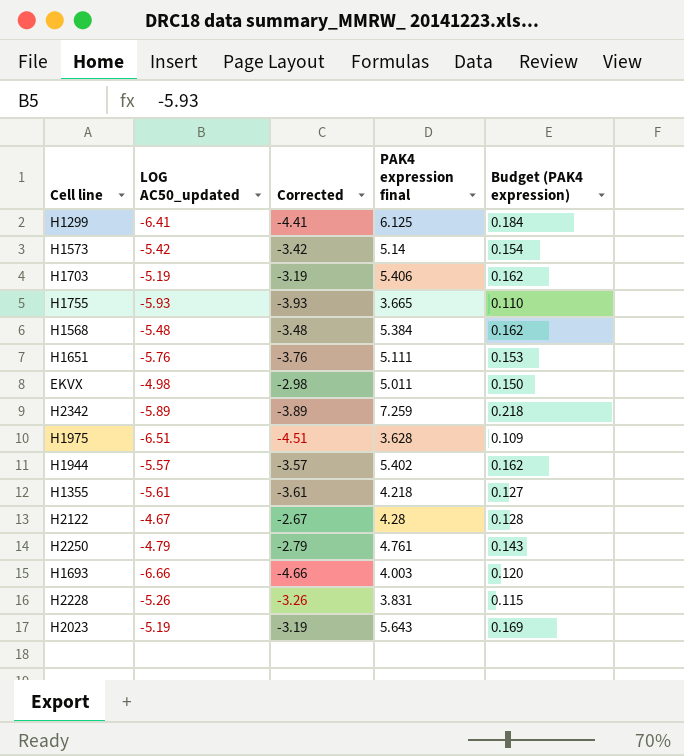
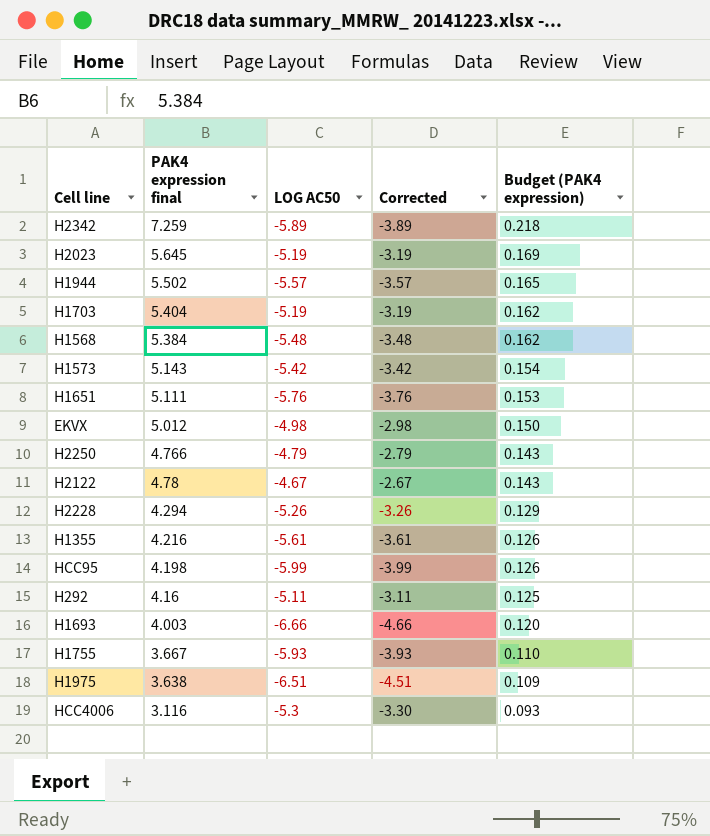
row order: none -> Budget (PAK4 expression) descending
column PAK4 expression final | position: 4 -> 2
column name: LOG AC50_updated -> LOG AC50
row H1299: -6.41 | -4.41 | 6.125 | 0.184 -> none
H2023 | PAK4 expression final: 5.643 -> 5.645
H1944 | PAK4 expression final: 5.402 -> 5.502
H1944 | Budget (PAK4 expression): 0.162 -> 0.165
H1703 | PAK4 expression final: 5.406 -> 5.404
H1573 | PAK4 expression final: 5.14 -> 5.143
EKVX | PAK4 expression final: 5.011 -> 5.012
H2250 | PAK4 expression final: 4.761 -> 4.766
H2122 | PAK4 expression final: 4.28 -> 4.78
H2122 | Budget (PAK4 expression): 0.128 -> 0.143
H2228 | PAK4 expression final: 3.831 -> 4.294
H2228 | Budget (PAK4 expression): 0.115 -> 0.129
H1355 | PAK4 expression final: 4.218 -> 4.216
H1355 | Budget (PAK4 expression): 0.127 -> 0.126
row HCC95: none -> 4.198 | -5.99 | -3.99 | 0.126
row H292: none -> 4.16 | -5.11 | -3.11 | 0.125
H1755 | PAK4 expression final: 3.665 -> 3.667
H1975 | PAK4 expression final: 3.628 -> 3.638
row HCC4006: none -> 3.116 | -5.3 | -3.30 | 0.093

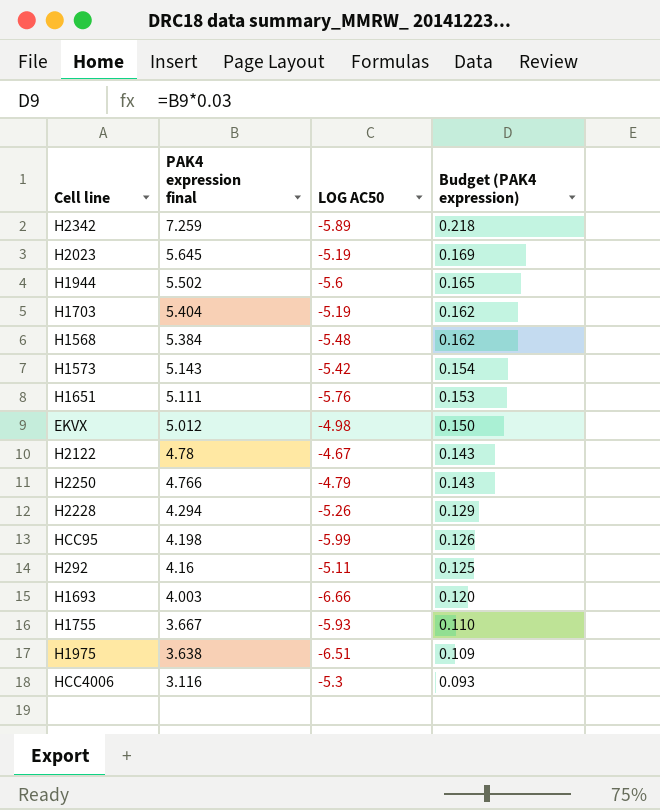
row order: Budget (PAK4 expression) descending -> PAK4 expression final descending
column Corrected | formula: [LOG AC50] + 2 -> none
row H1355: 4.216 | -5.61 | -3.61 | 0.126 -> none
H1944 | LOG AC50: -5.57 -> -5.6

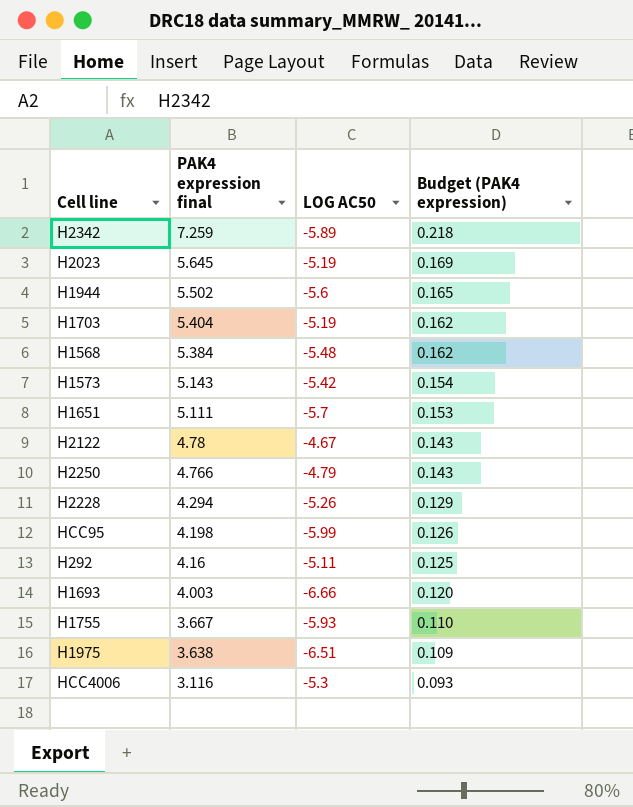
row EKVX: 5.012 | -4.98 | 0.150 -> none
H1651 | LOG AC50: -5.76 -> -5.7

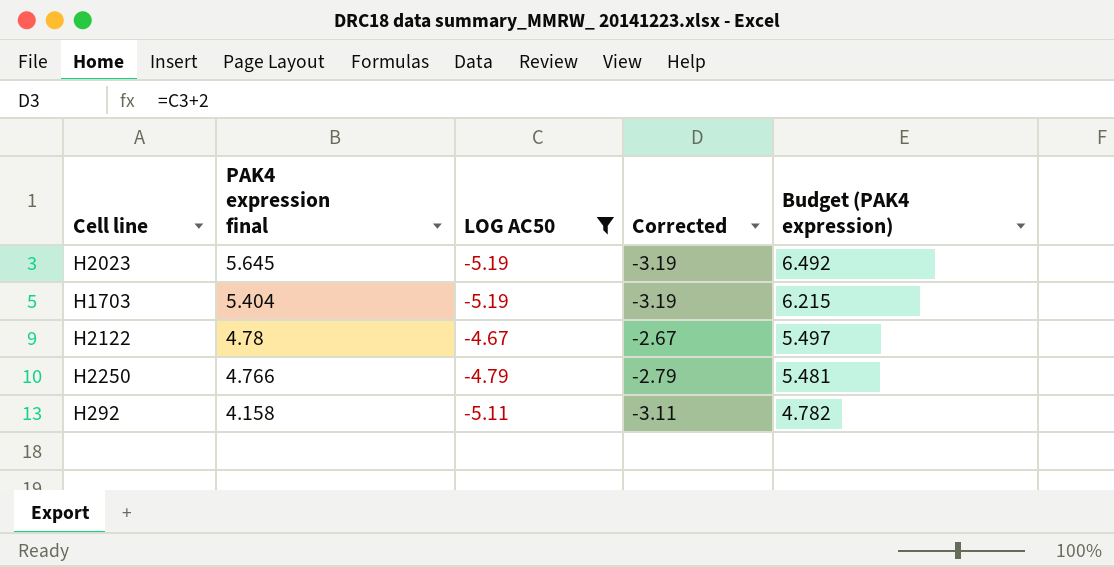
filter: none -> LOG AC50 >= -5.19
column Corrected | formula: none -> [LOG AC50] + 2
column Budget (PAK4 expression) | formula: [PAK4 expression final] * 0.03 -> [PAK4 expression final] * 1.15
H292 | PAK4 expression final: 4.16 -> 4.158

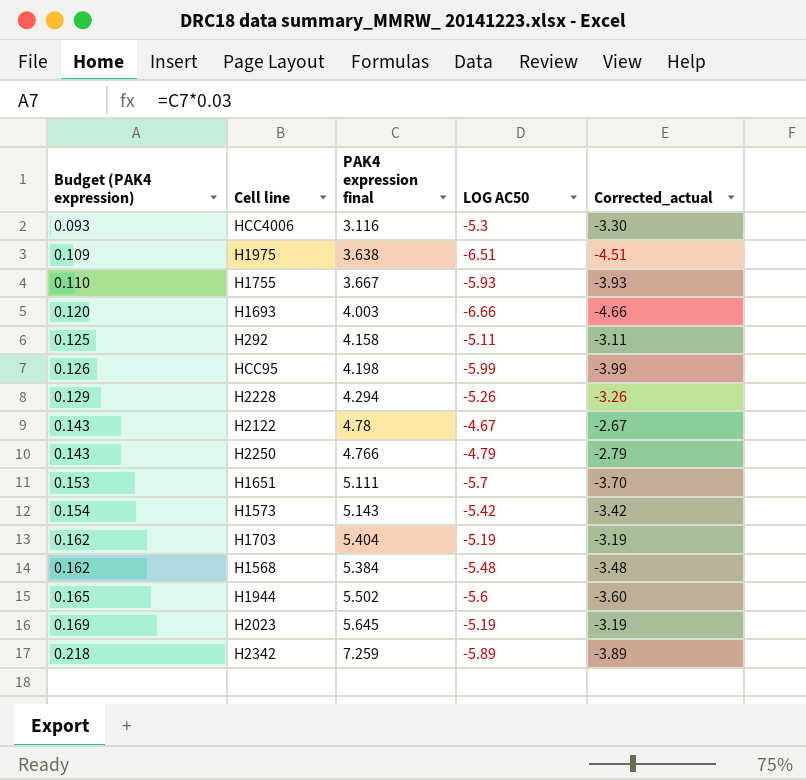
filter: LOG AC50 >= -5.19 -> none
row order: PAK4 expression final descending -> Budget (PAK4 expression) ascending
column Budget (PAK4 expression) | formula: [PAK4 expression final] * 1.15 -> [PAK4 expression final] * 0.03
column Budget (PAK4 expression) | position: 5 -> 1
column name: Corrected -> Corrected_actual

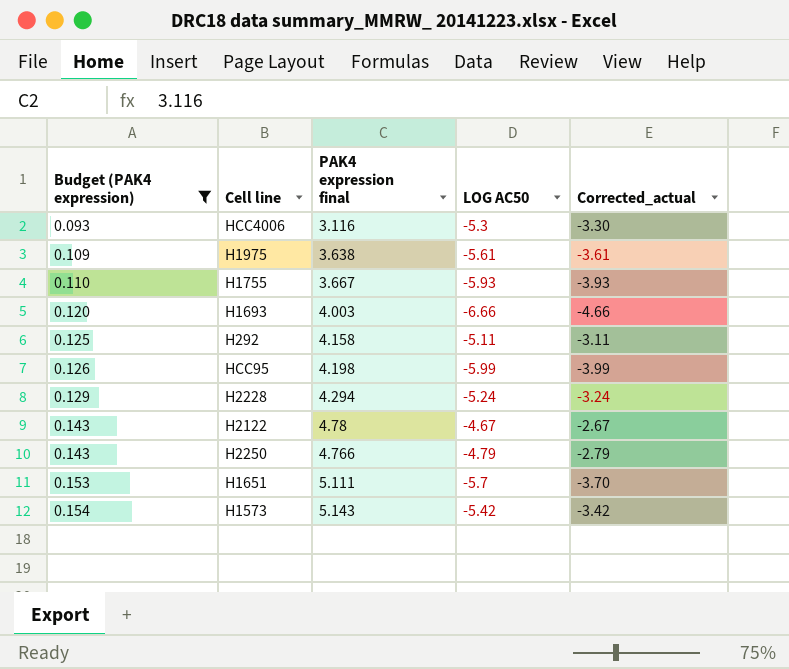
filter: none -> Budget (PAK4 expression) <= 0.154
H1975 | LOG AC50: -6.51 -> -5.61
H1975 | Corrected_actual: -4.51 -> -3.61
H2228 | LOG AC50: -5.26 -> -5.24
H2228 | Corrected_actual: -3.26 -> -3.24

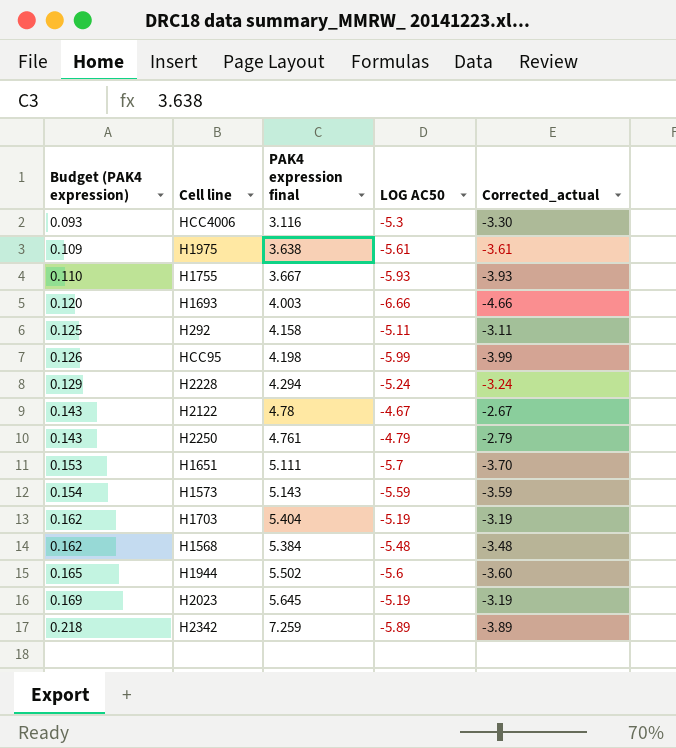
filter: Budget (PAK4 expression) <= 0.154 -> none
H2250 | PAK4 expression final: 4.766 -> 4.761
H1573 | LOG AC50: -5.42 -> -5.59
H1573 | Corrected_actual: -3.42 -> -3.59

